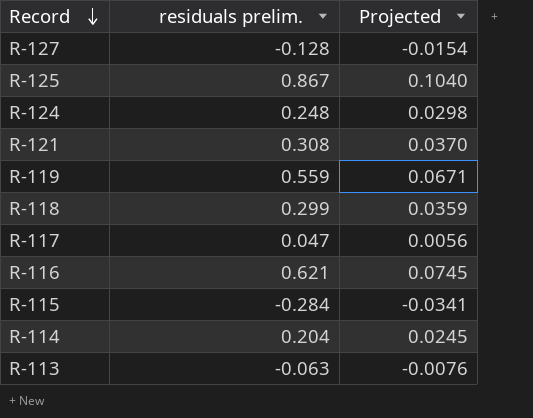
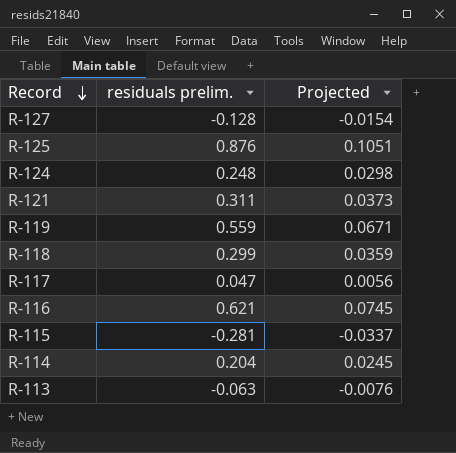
R-125 | residuals prelim.: 0.867 -> 0.876
R-125 | Projected: 0.1040 -> 0.1051
R-121 | residuals prelim.: 0.308 -> 0.311
R-121 | Projected: 0.0370 -> 0.0373
R-115 | residuals prelim.: -0.284 -> -0.281
R-115 | Projected: -0.0341 -> -0.0337

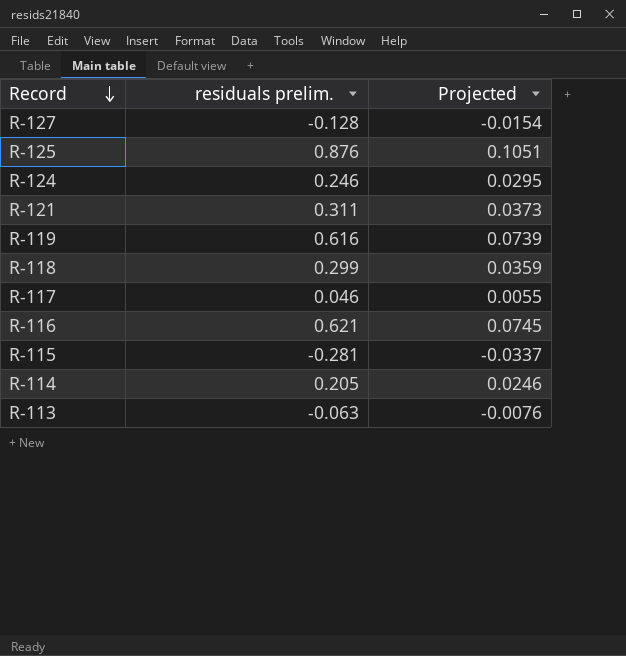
R-124 | residuals prelim.: 0.248 -> 0.246
R-124 | Projected: 0.0298 -> 0.0295
R-119 | residuals prelim.: 0.559 -> 0.616
R-119 | Projected: 0.0671 -> 0.0739
R-117 | residuals prelim.: 0.047 -> 0.046
R-117 | Projected: 0.0056 -> 0.0055
R-114 | residuals prelim.: 0.204 -> 0.205
R-114 | Projected: 0.0245 -> 0.0246

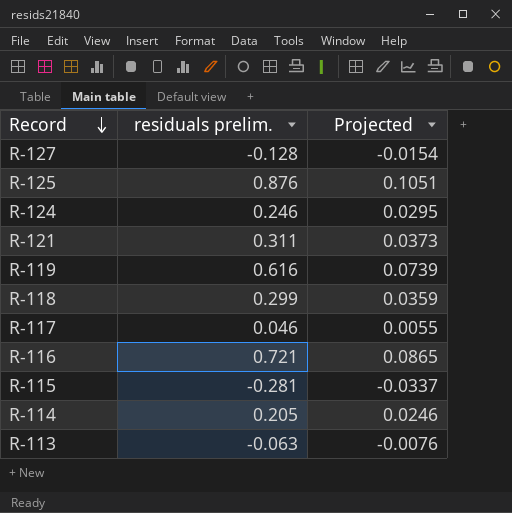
R-116 | residuals prelim.: 0.621 -> 0.721
R-116 | Projected: 0.0745 -> 0.0865

